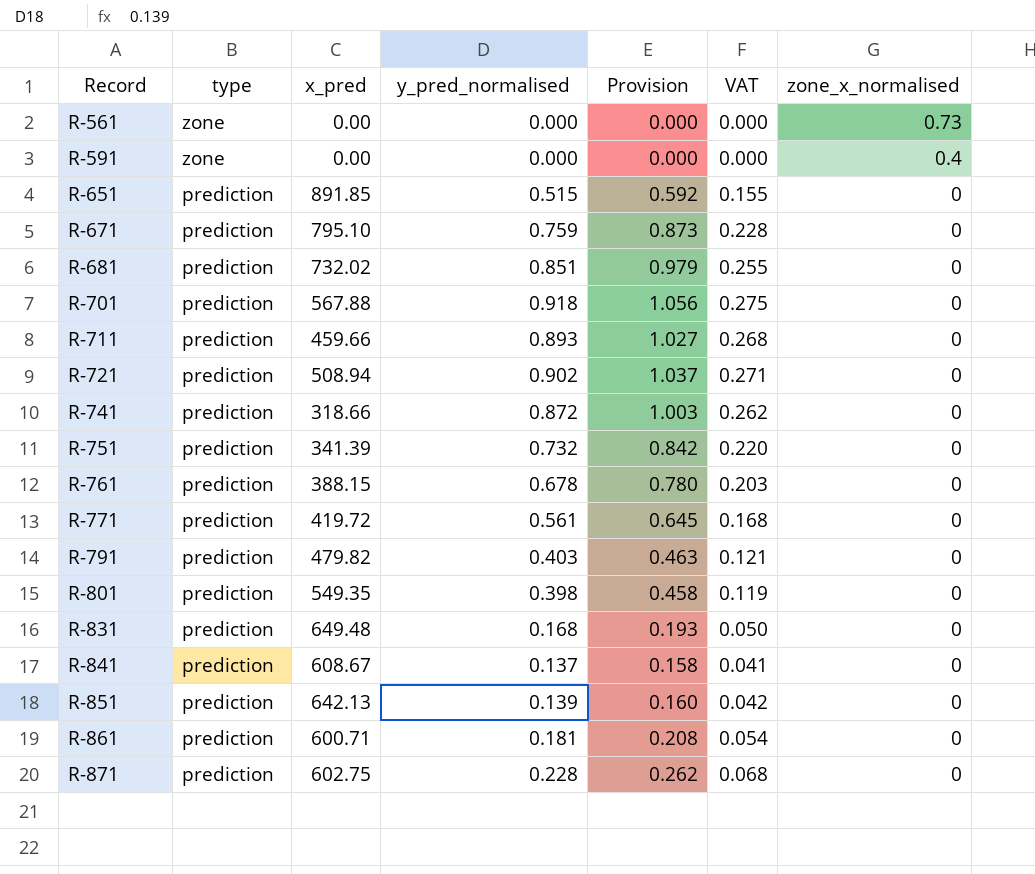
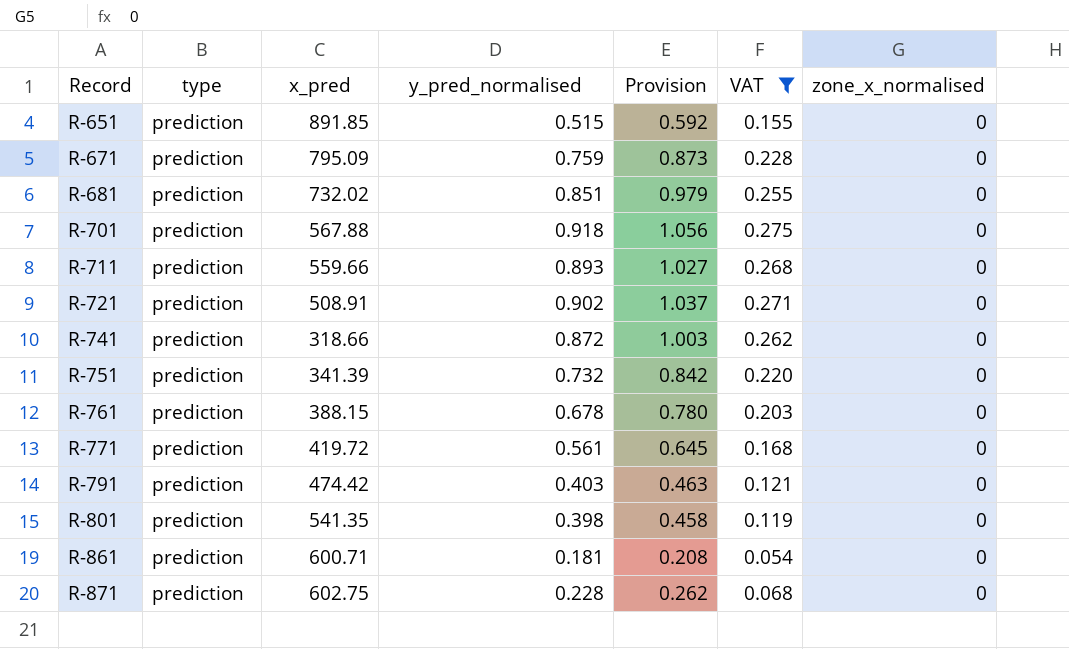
filter: none -> VAT >= 0.054
R-671 | x_pred: 795.10 -> 795.09
R-711 | x_pred: 459.66 -> 559.66
R-721 | x_pred: 508.94 -> 508.91
R-791 | x_pred: 479.82 -> 474.42
R-801 | x_pred: 549.35 -> 541.35

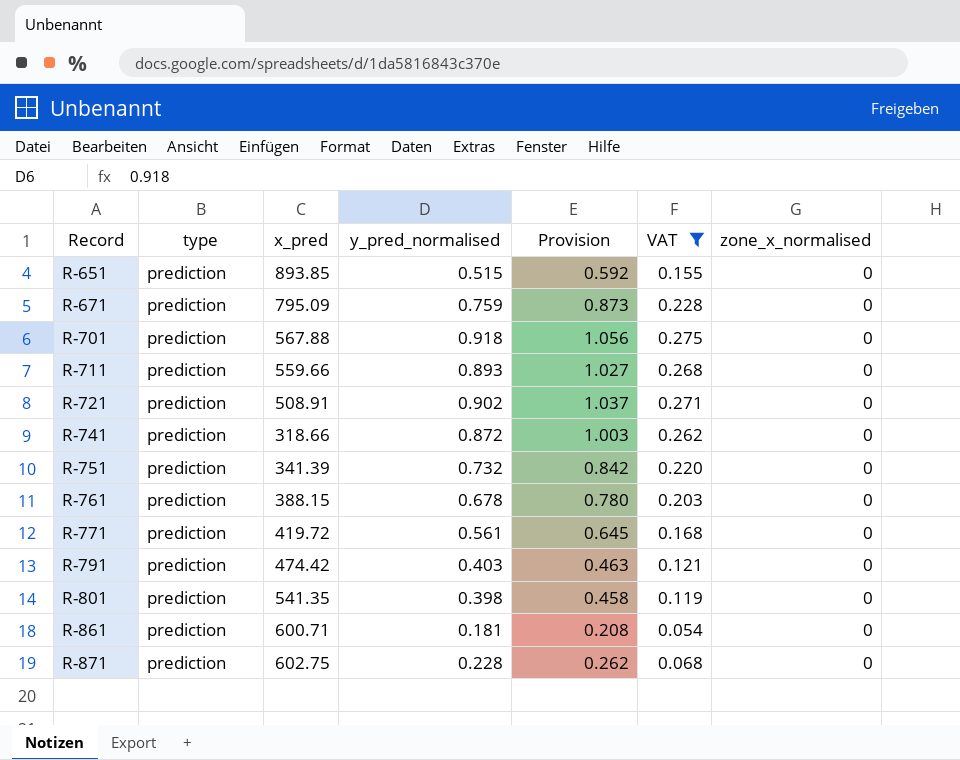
row R-681: prediction | 732.02 | 0.851 | 0.979 | 0.255 | 0 -> none
R-651 | x_pred: 891.85 -> 893.85

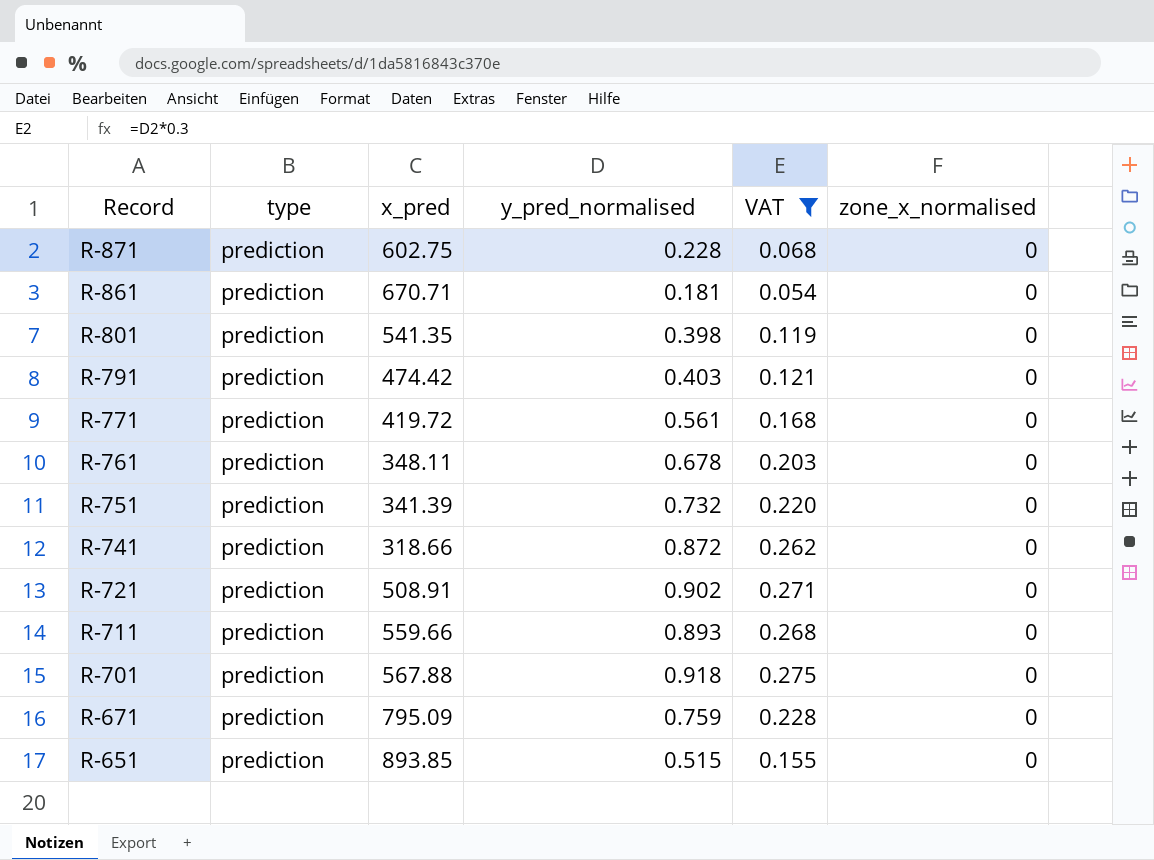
row order: Record ascending -> Record descending
column Provision | formula: [y_pred_normalised] * 1.15 -> none
R-861 | x_pred: 600.71 -> 670.71
R-761 | x_pred: 388.15 -> 348.11

